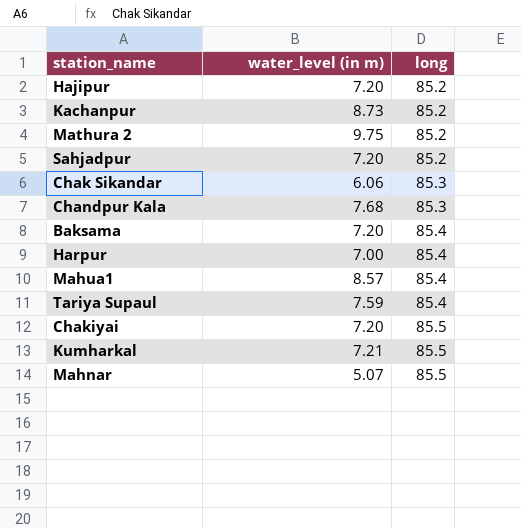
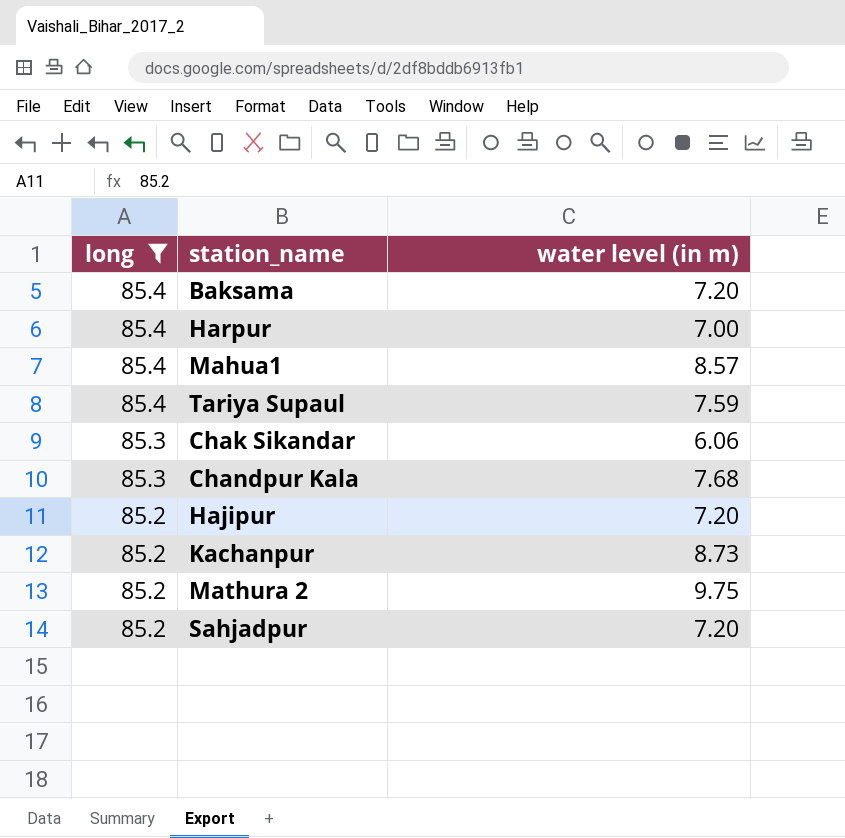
filter: none -> long != 85.5
row order: long ascending -> long descending
column long | position: 3 -> 1
column name: water_level (in m) -> water level (in m)

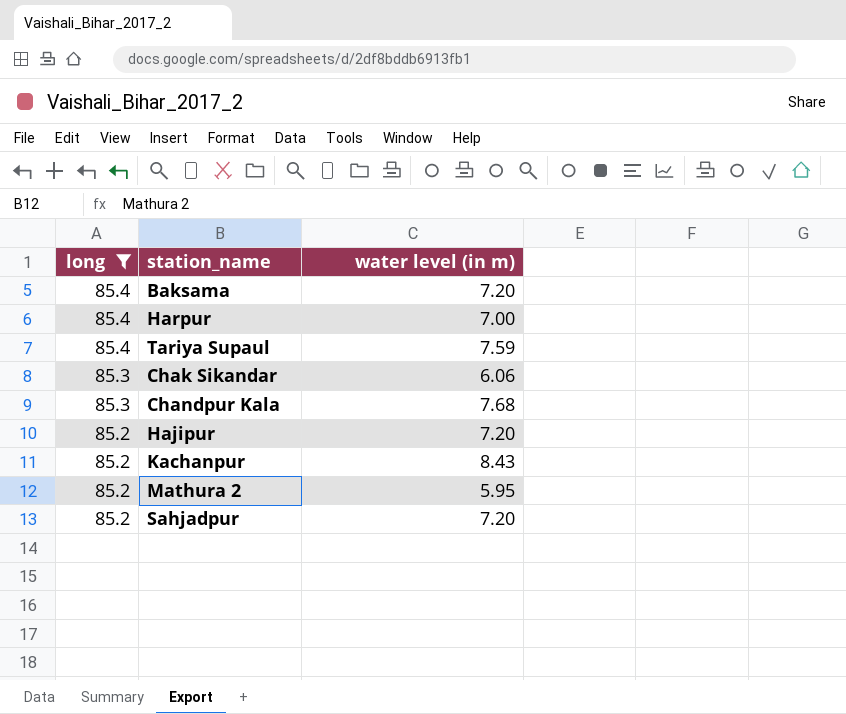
row Mahua1: 85.4 | 8.57 -> none
Kachanpur | water level (in m): 8.73 -> 8.43
Mathura 2 | water level (in m): 9.75 -> 5.95

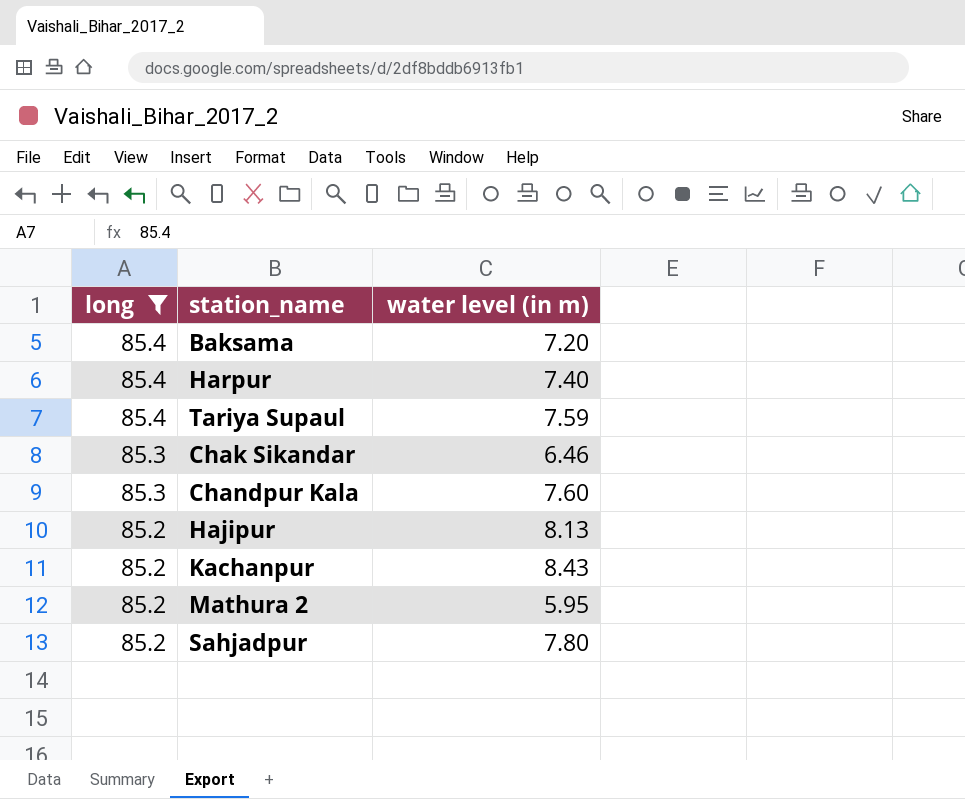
Harpur | water level (in m): 7.00 -> 7.40
Chak Sikandar | water level (in m): 6.06 -> 6.46
Chandpur Kala | water level (in m): 7.68 -> 7.60
Hajipur | water level (in m): 7.20 -> 8.13
Sahjadpur | water level (in m): 7.20 -> 7.80

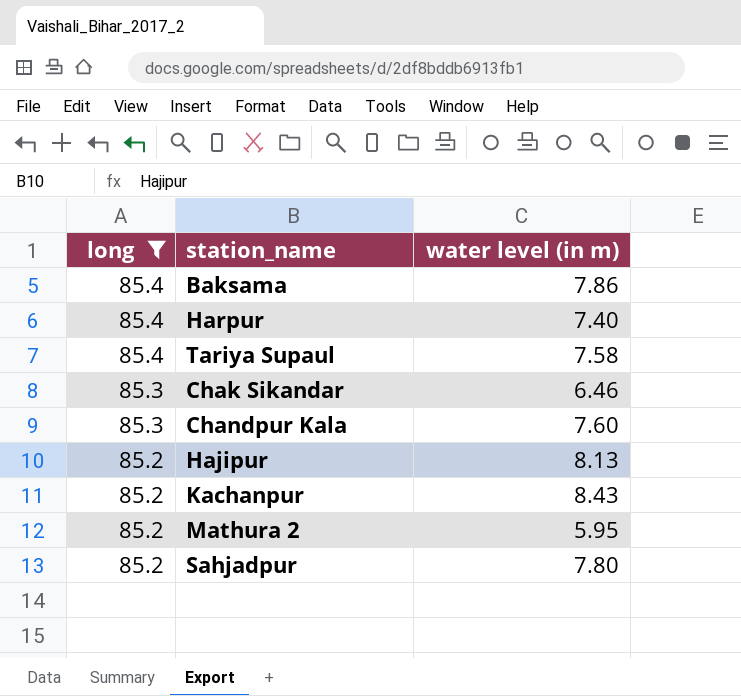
Baksama | water level (in m): 7.20 -> 7.86
Tariya Supaul | water level (in m): 7.59 -> 7.58

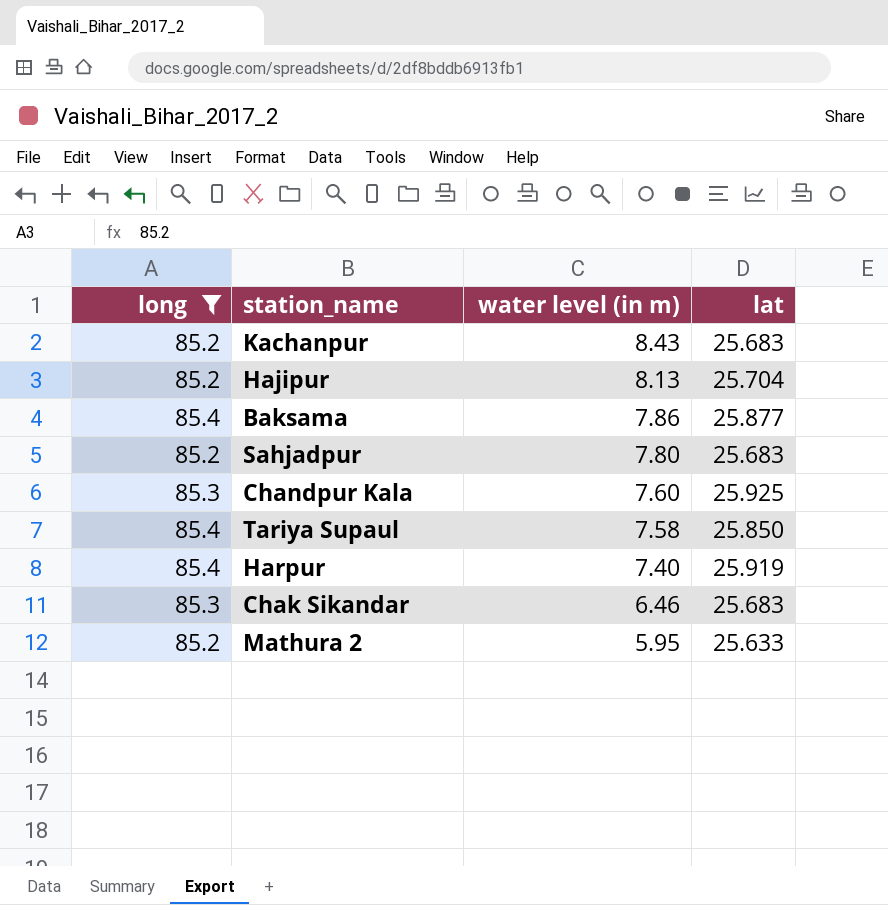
row order: long descending -> water level (in m) descending
column lat | position: none -> 4

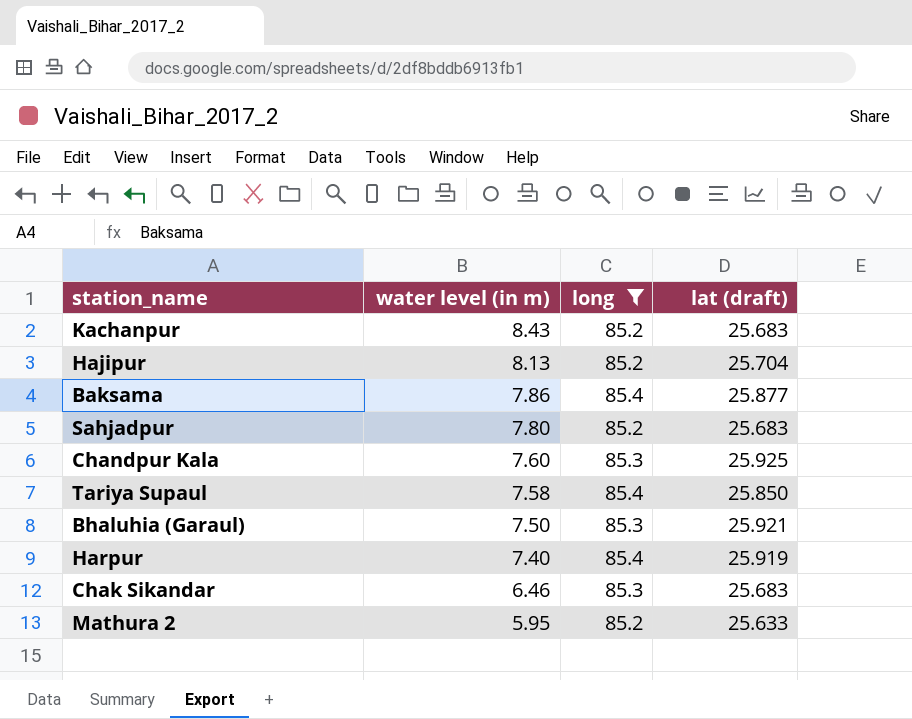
column long | position: 1 -> 3
column name: lat -> lat (draft)
row Bhaluhia (Garaul): none -> 7.50 | 85.3 | 25.921

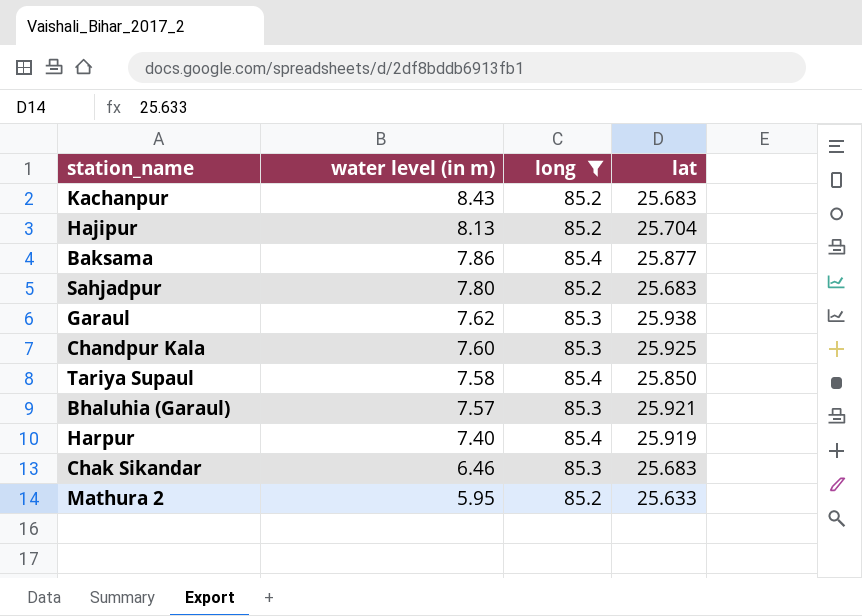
column name: lat (draft) -> lat
row Garaul: none -> 7.62 | 85.3 | 25.938
Bhaluhia (Garaul) | water level (in m): 7.50 -> 7.57

